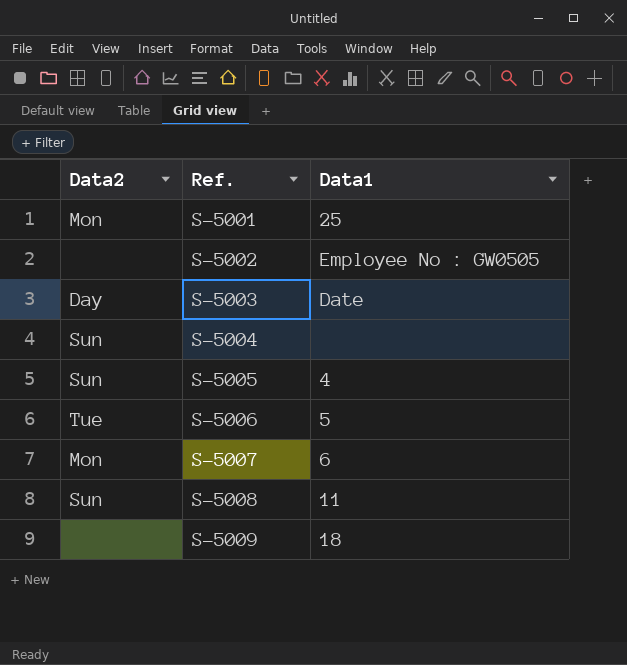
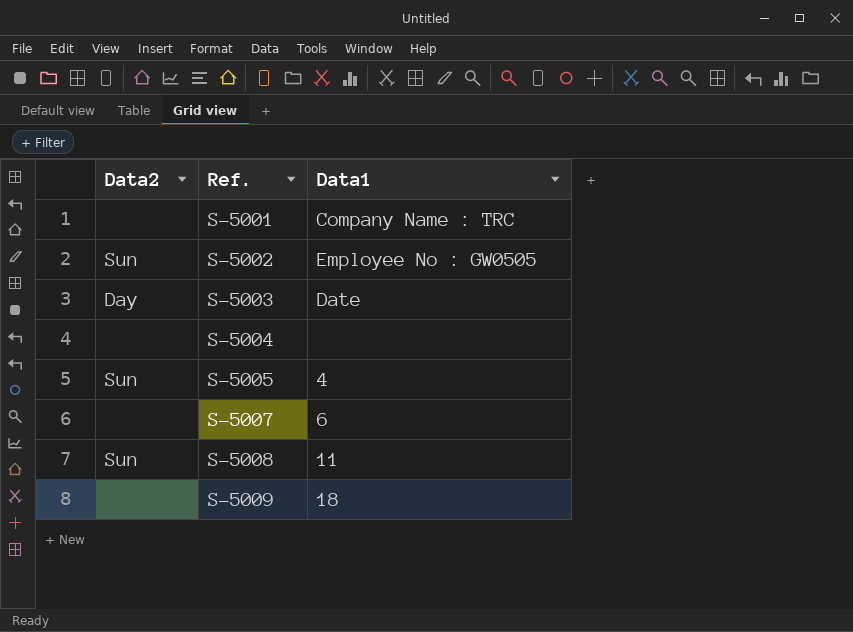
row S-5006: Tue | 5 -> none
S-5001 | Data2: Mon -> none
S-5001 | Data1: 25 -> Company Name : TRC
S-5002 | Data2: none -> Sun
S-5004 | Data2: Sun -> none
S-5007 | Data2: Mon -> none

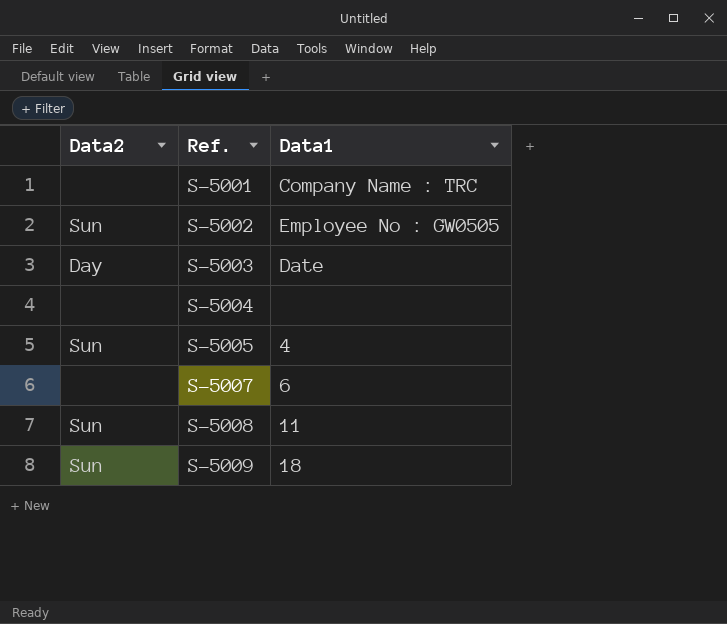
S-5009 | Data2: none -> Sun

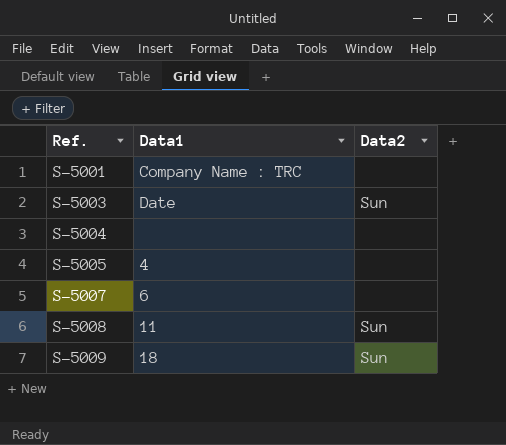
column Data2 | position: 1 -> 3
row S-5002: Sun | Employee No : GW0505 -> none
S-5003 | Data2: Day -> Sun
S-5005 | Data2: Sun -> none

